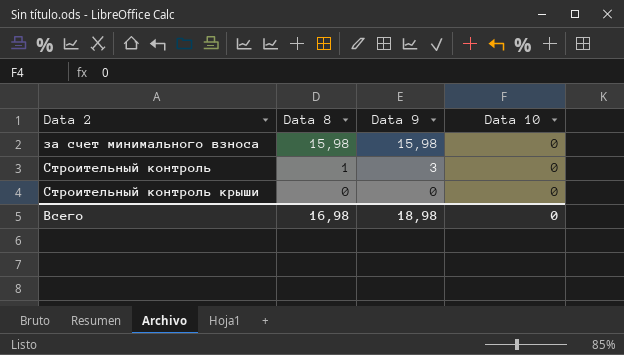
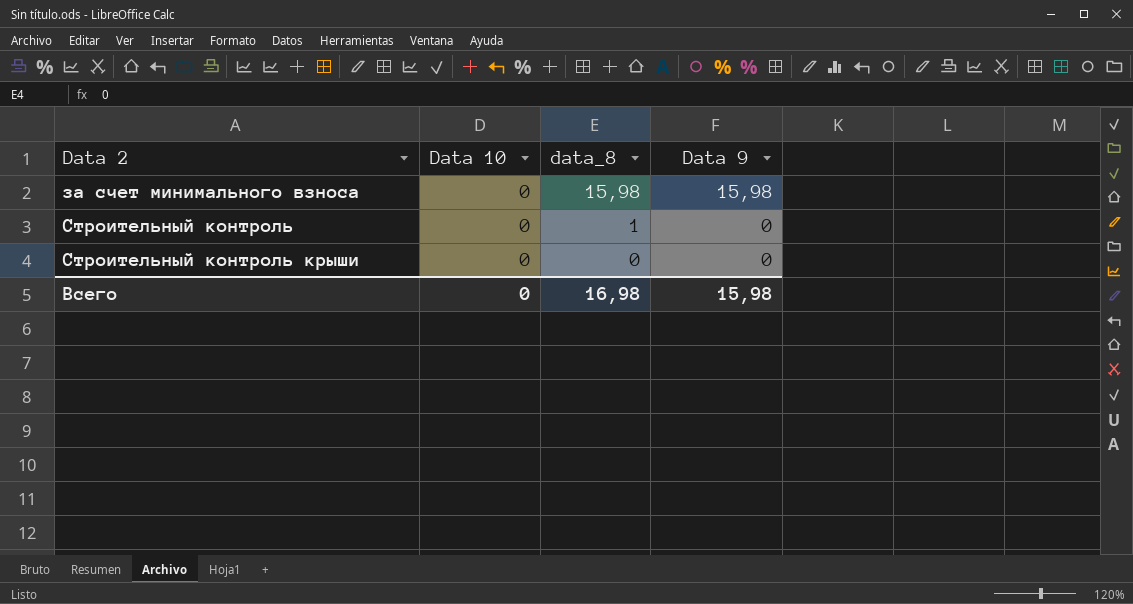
column Data 10 | position: 4 -> 2
column name: Data 8 -> data_8
Строительный контроль | Data 9: 3 -> 0
Всего | Data 9: 18,98 -> 15,98

